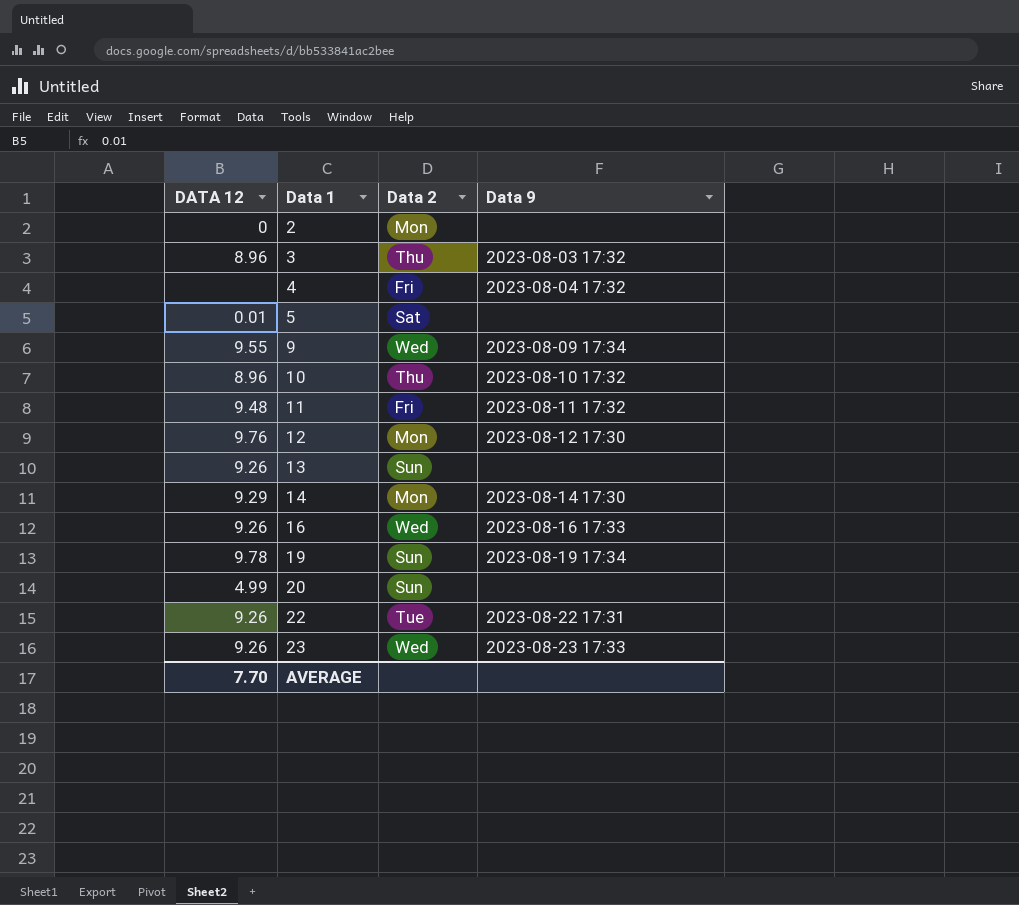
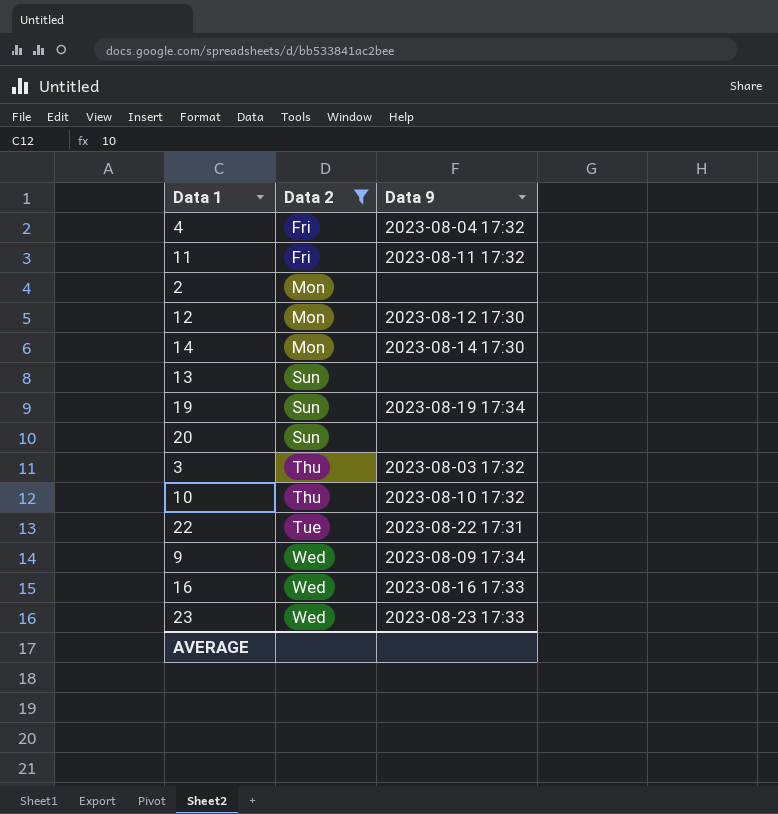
filter: none -> Data 2 != Sat
row order: Data 1 ascending -> Data 2 ascending
column DATA 12 | position: 1 -> none

